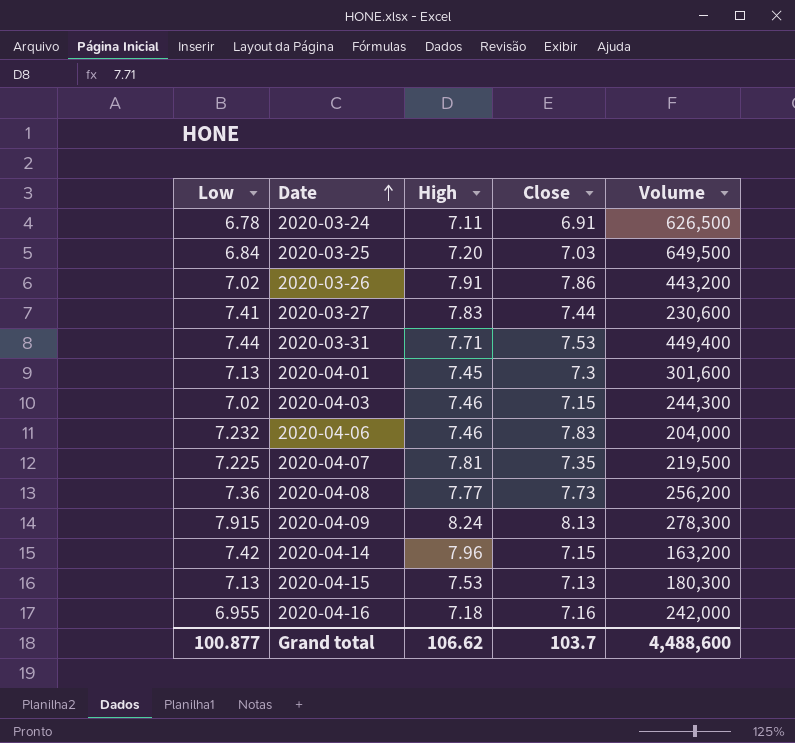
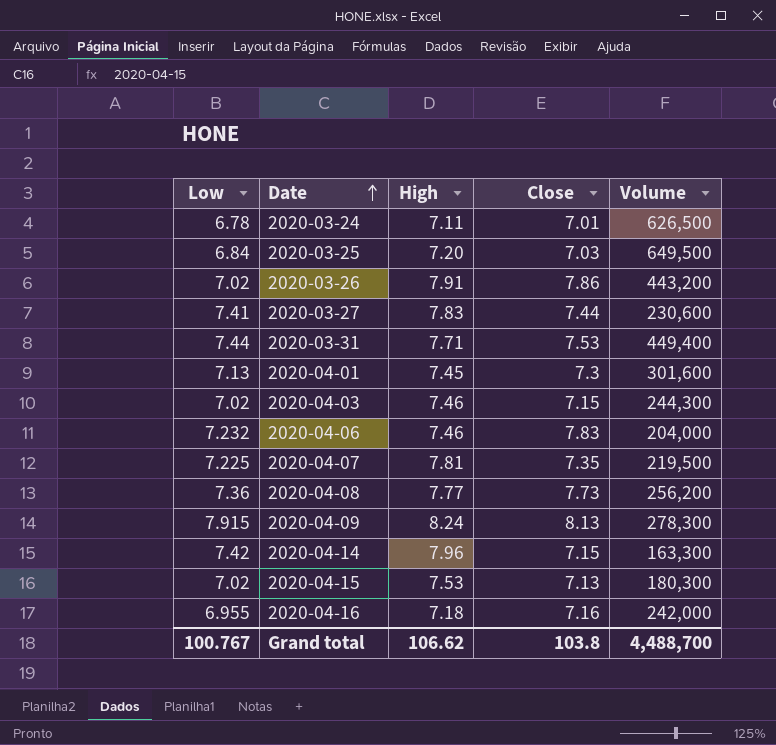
2020-03-24 | Close: 6.91 -> 7.01
2020-04-14 | Volume: 163,200 -> 163,300
2020-04-15 | Low: 7.13 -> 7.02
Grand total | Low: 100.877 -> 100.767
Grand total | Close: 103.7 -> 103.8
Grand total | Volume: 4,488,600 -> 4,488,700

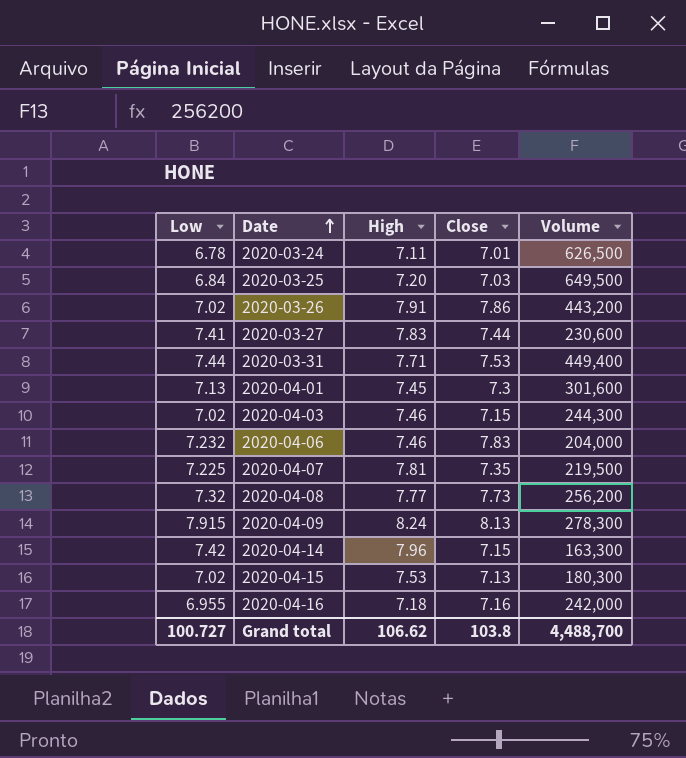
2020-04-08 | Low: 7.36 -> 7.32
Grand total | Low: 100.767 -> 100.727

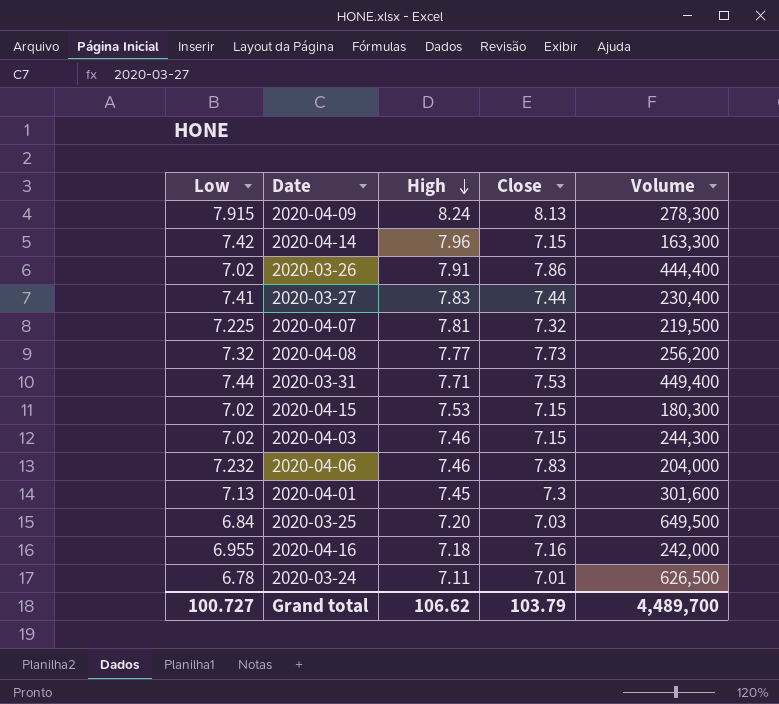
row order: Date ascending -> High descending
2020-03-26 | Volume: 443,200 -> 444,400
2020-03-27 | Volume: 230,600 -> 230,400
2020-04-07 | Close: 7.35 -> 7.32
2020-04-15 | Close: 7.13 -> 7.15
Grand total | Close: 103.8 -> 103.79
Grand total | Volume: 4,488,700 -> 4,489,700

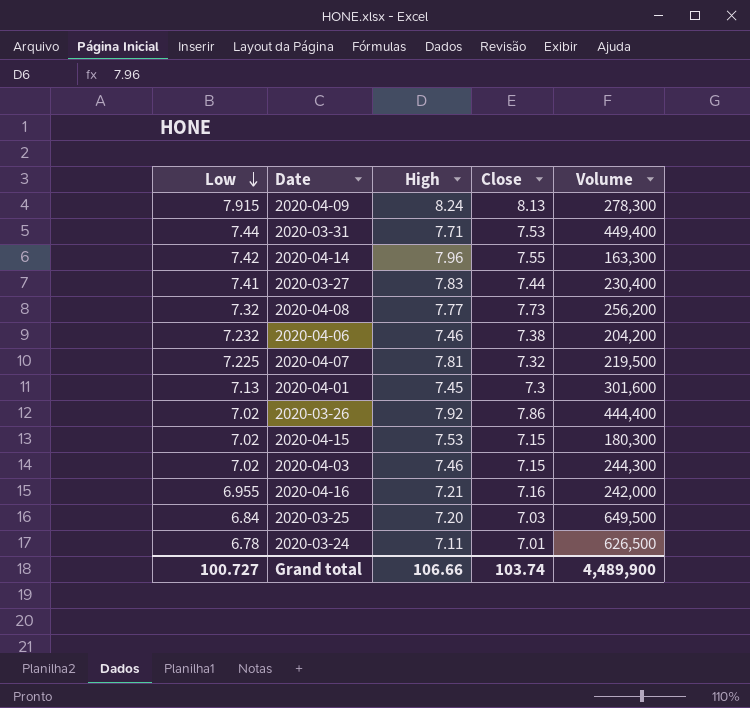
row order: High descending -> Low descending
2020-04-14 | Close: 7.15 -> 7.55
2020-04-06 | Close: 7.83 -> 7.38
2020-04-06 | Volume: 204,000 -> 204,200
2020-03-26 | High: 7.91 -> 7.92
2020-04-16 | High: 7.18 -> 7.21
Grand total | High: 106.62 -> 106.66
Grand total | Close: 103.79 -> 103.74
Grand total | Volume: 4,489,700 -> 4,489,900

